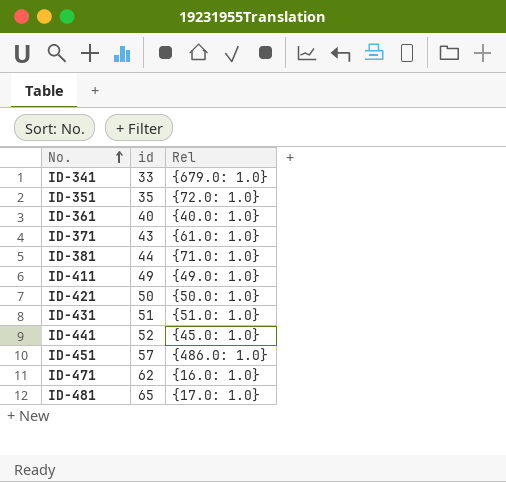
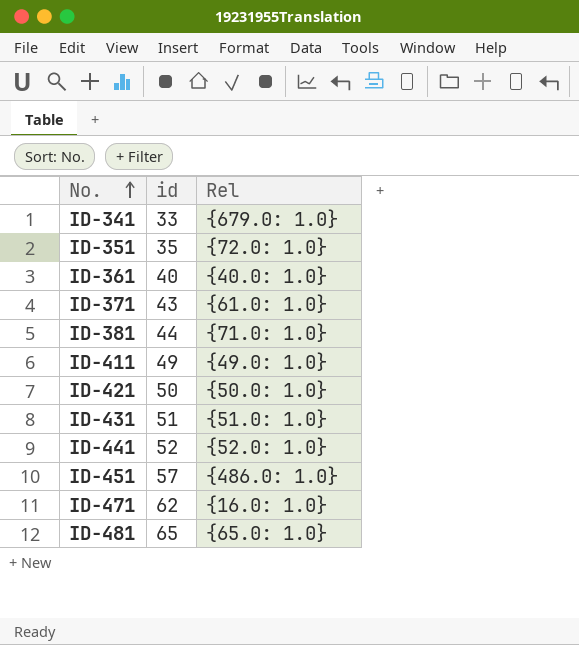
ID-441 | Rel: {45.0: 1.0} -> {52.0: 1.0}
ID-481 | Rel: {17.0: 1.0} -> {65.0: 1.0}

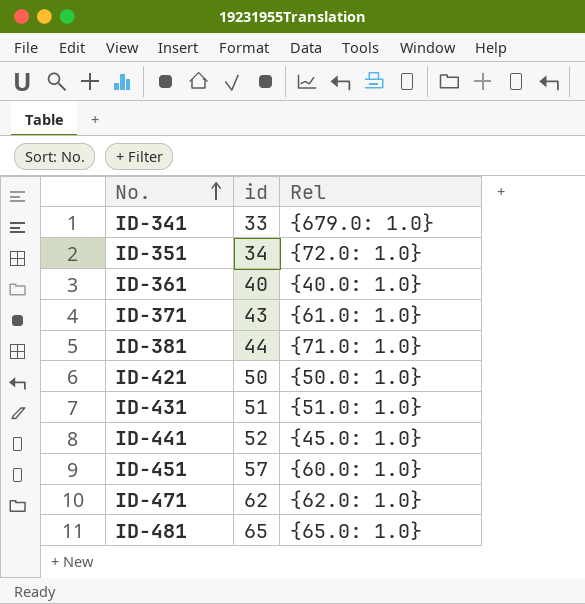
row ID-411: 49 | {49.0: 1.0} -> none
ID-351 | id: 35 -> 34
ID-441 | Rel: {52.0: 1.0} -> {45.0: 1.0}
ID-451 | Rel: {486.0: 1.0} -> {60.0: 1.0}
ID-471 | Rel: {16.0: 1.0} -> {62.0: 1.0}

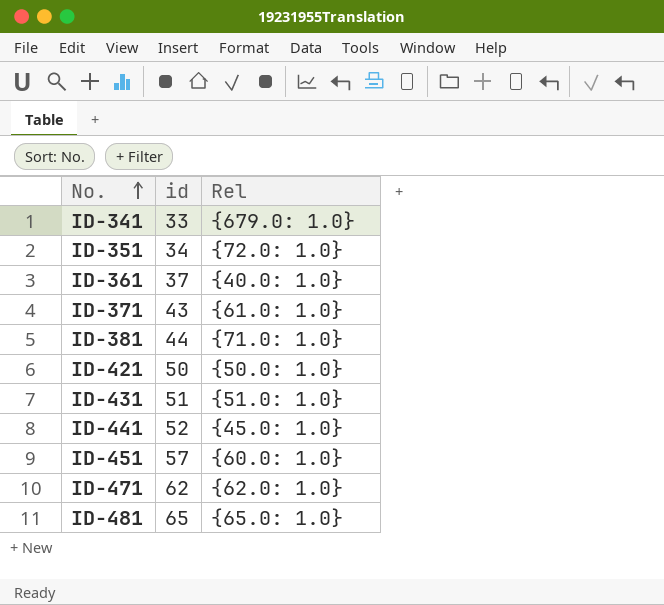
ID-361 | id: 40 -> 37

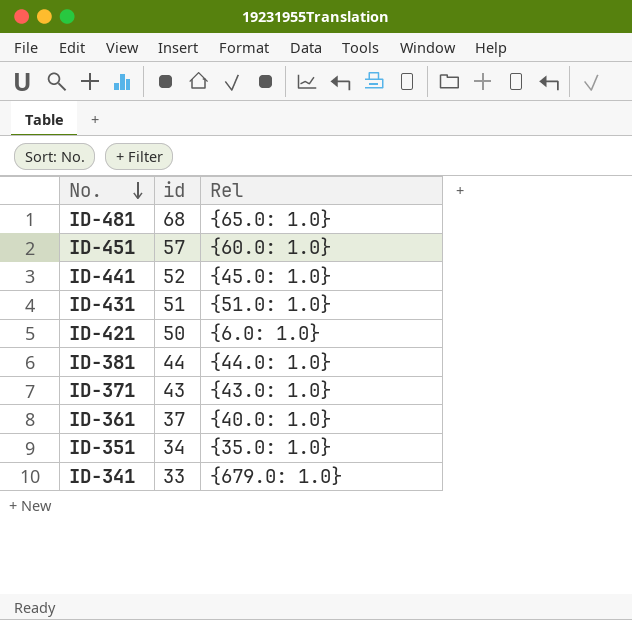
row order: No. ascending -> No. descending
row ID-471: 62 | {62.0: 1.0} -> none
ID-481 | id: 65 -> 68
ID-421 | Rel: {50.0: 1.0} -> {6.0: 1.0}
ID-381 | Rel: {71.0: 1.0} -> {44.0: 1.0}
ID-371 | Rel: {61.0: 1.0} -> {43.0: 1.0}
ID-351 | Rel: {72.0: 1.0} -> {35.0: 1.0}

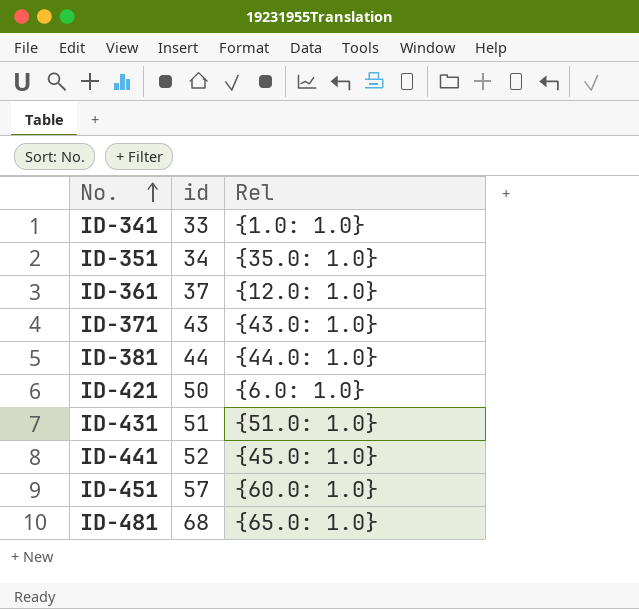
row order: No. descending -> No. ascending
ID-341 | Rel: {679.0: 1.0} -> {1.0: 1.0}
ID-361 | Rel: {40.0: 1.0} -> {12.0: 1.0}

